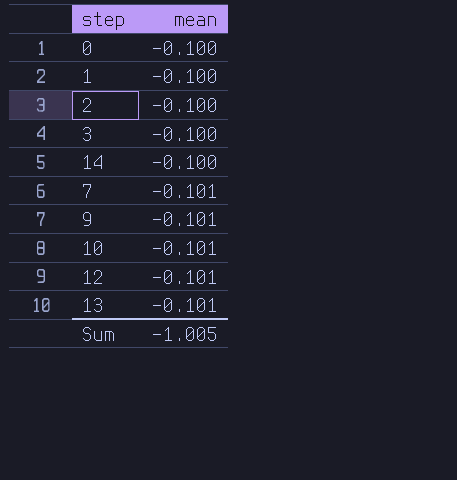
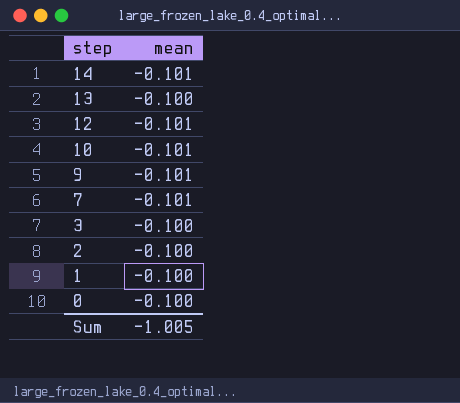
row order: mean descending -> step descending
14 | mean: -0.100 -> -0.101
13 | mean: -0.101 -> -0.100

